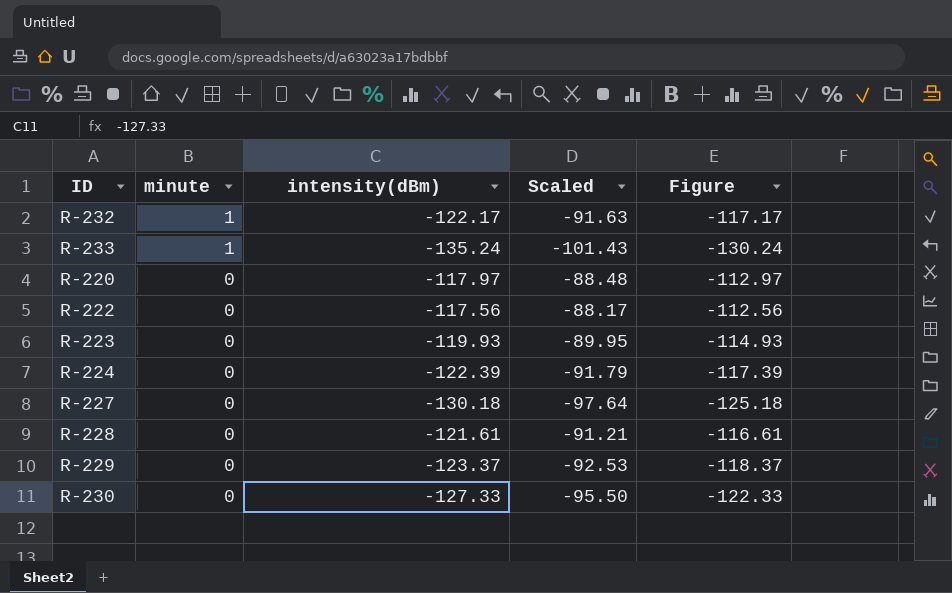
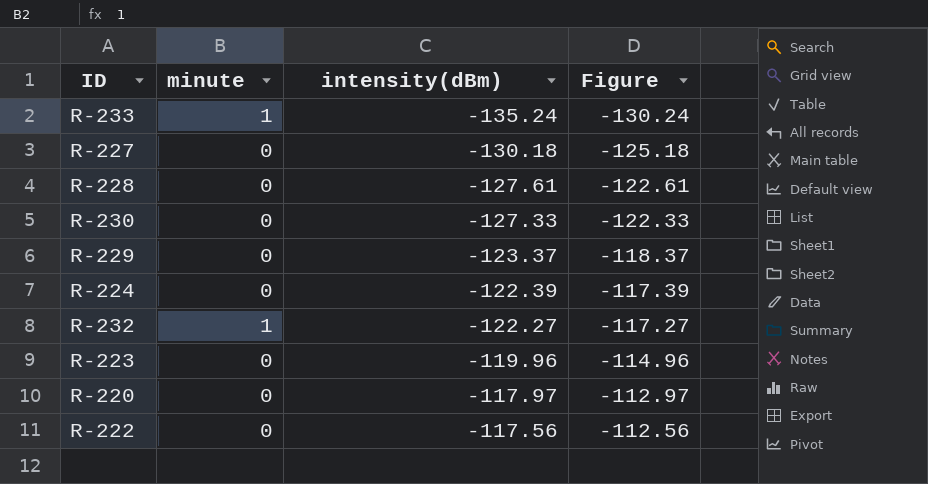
row order: minute descending -> intensity(dBm) ascending
column Scaled | formula: [intensity(dBm)] * 0.75 -> none
R-228 | intensity(dBm): -121.61 -> -127.61
R-228 | Figure: -116.61 -> -122.61
R-232 | intensity(dBm): -122.17 -> -122.27
R-232 | Figure: -117.17 -> -117.27
R-223 | intensity(dBm): -119.93 -> -119.96
R-223 | Figure: -114.93 -> -114.96

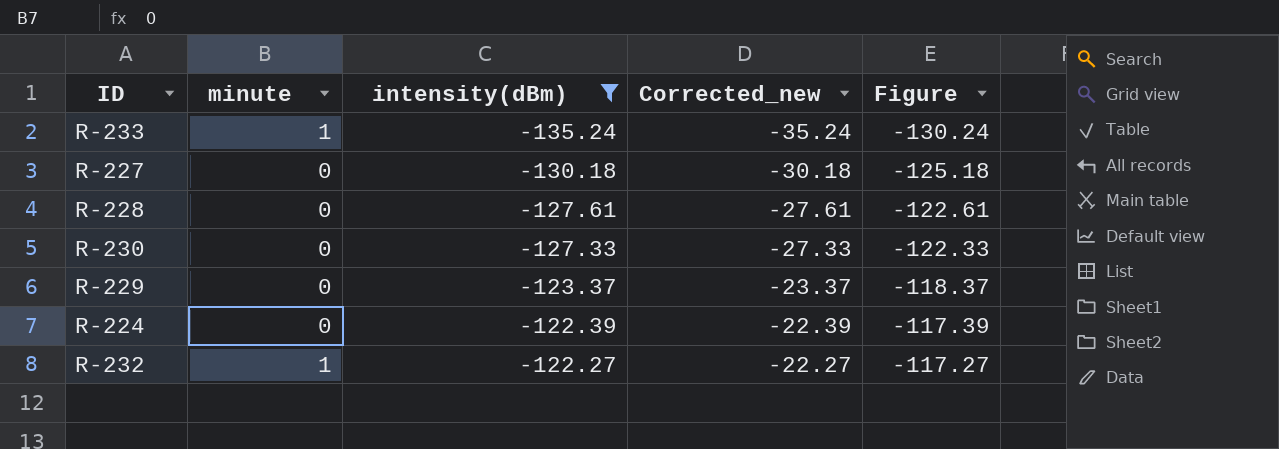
filter: none -> intensity(dBm) <= -122.27
column Corrected_new | formula: none -> [intensity(dBm)] + 100

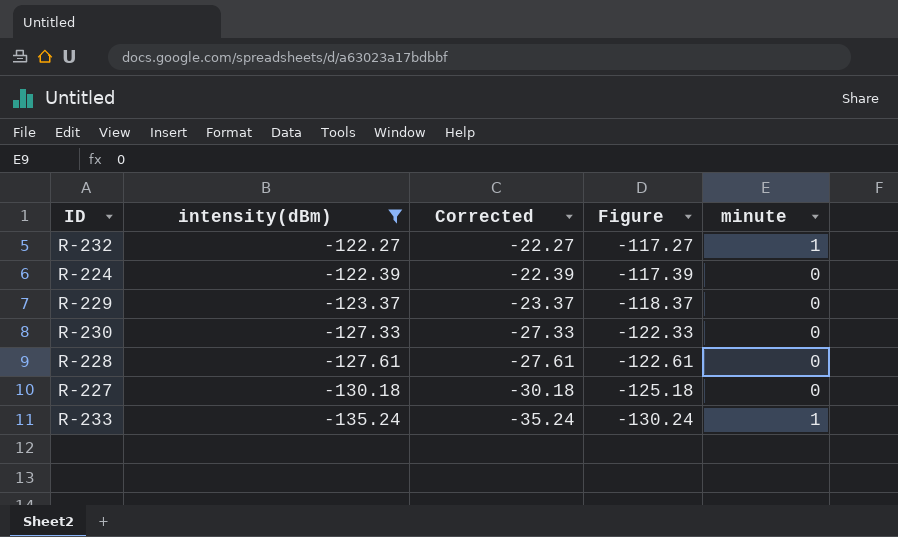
row order: intensity(dBm) ascending -> intensity(dBm) descending
column name: Corrected_new -> Corrected
column minute | position: 2 -> 5

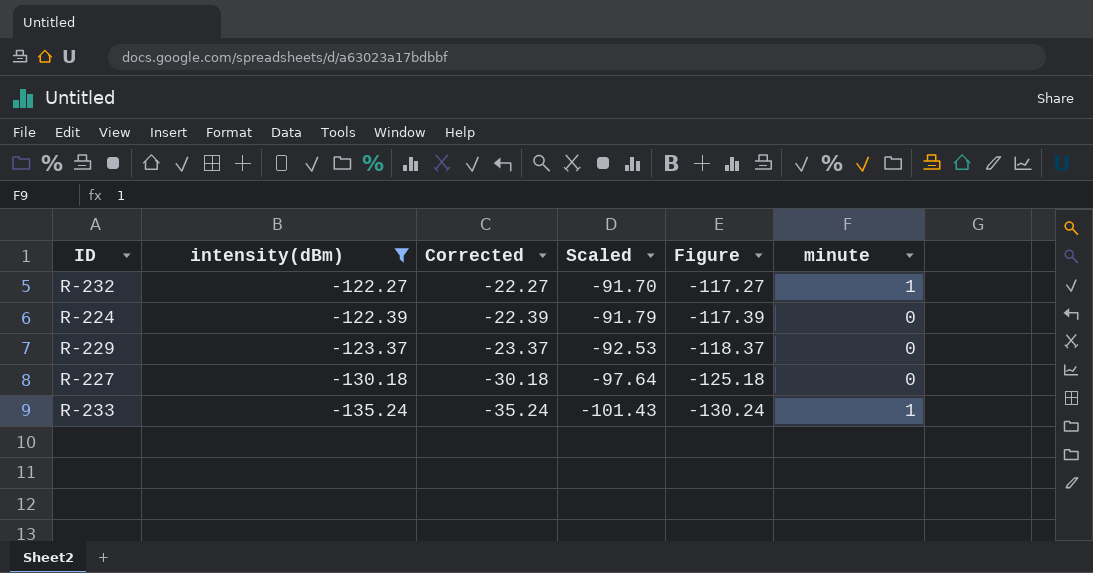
column Scaled | formula: none -> [intensity(dBm)] * 0.75
row R-230: -127.33 | -27.33 | -122.33 | 0 -> none
row R-228: -127.61 | -27.61 | -122.61 | 0 -> none

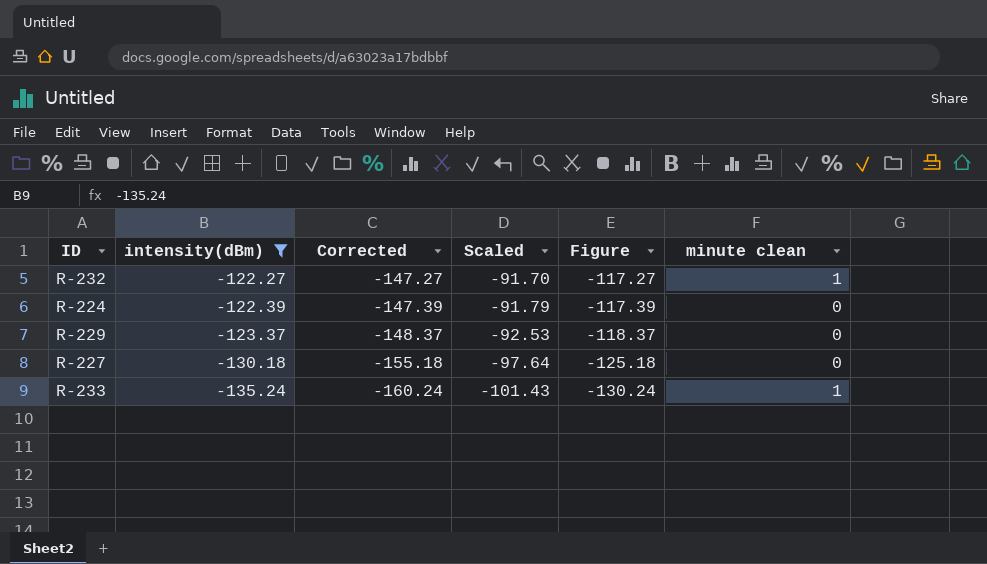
column Corrected | formula: [intensity(dBm)] + 100 -> [intensity(dBm)] - 25
column name: minute -> minute clean

